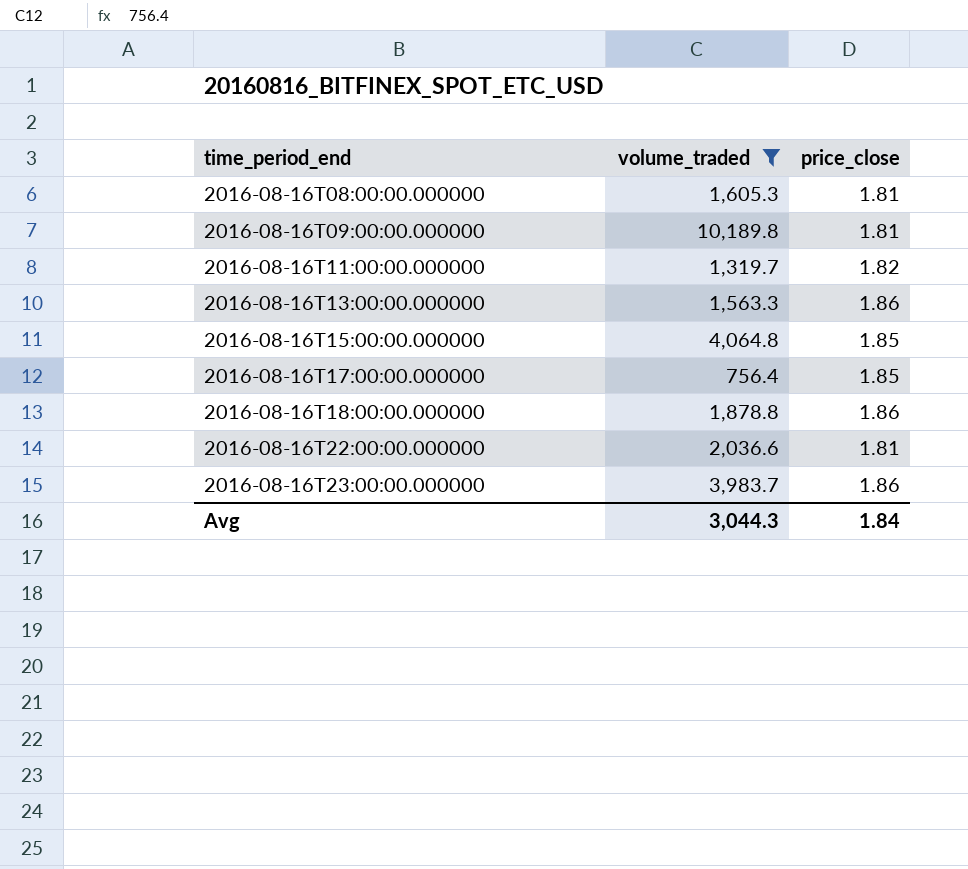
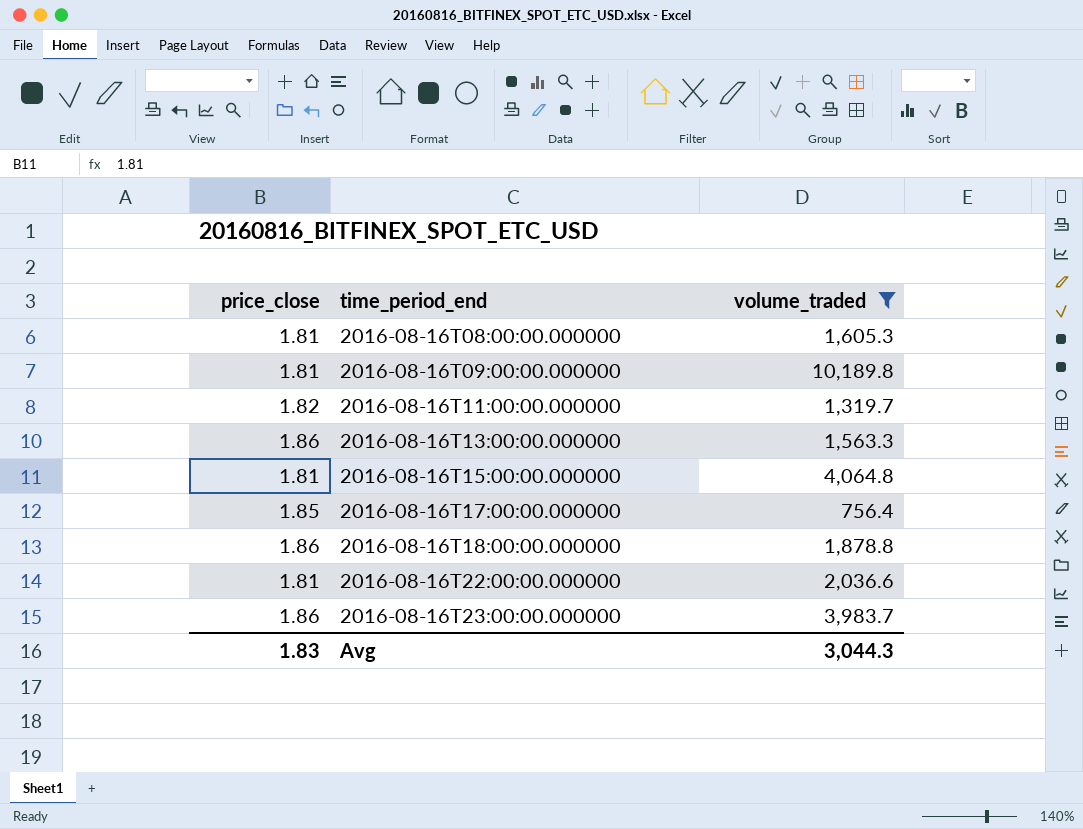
column price_close | position: 3 -> 1
2016-08-16T15:00:00.000000 | price_close: 1.85 -> 1.81
Avg | price_close: 1.84 -> 1.83

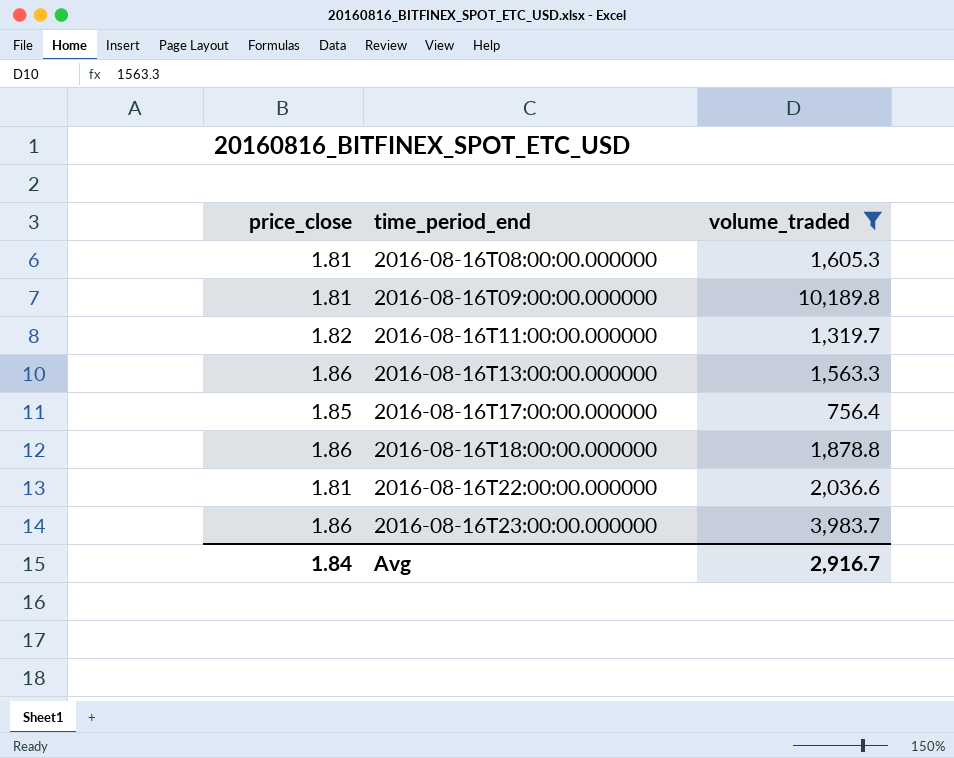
row 2016-08-16T15:00:00.000000: 1.81 | 4,064.8 -> none
Avg | price_close: 1.83 -> 1.84
Avg | volume_traded: 3,044.3 -> 2,916.7

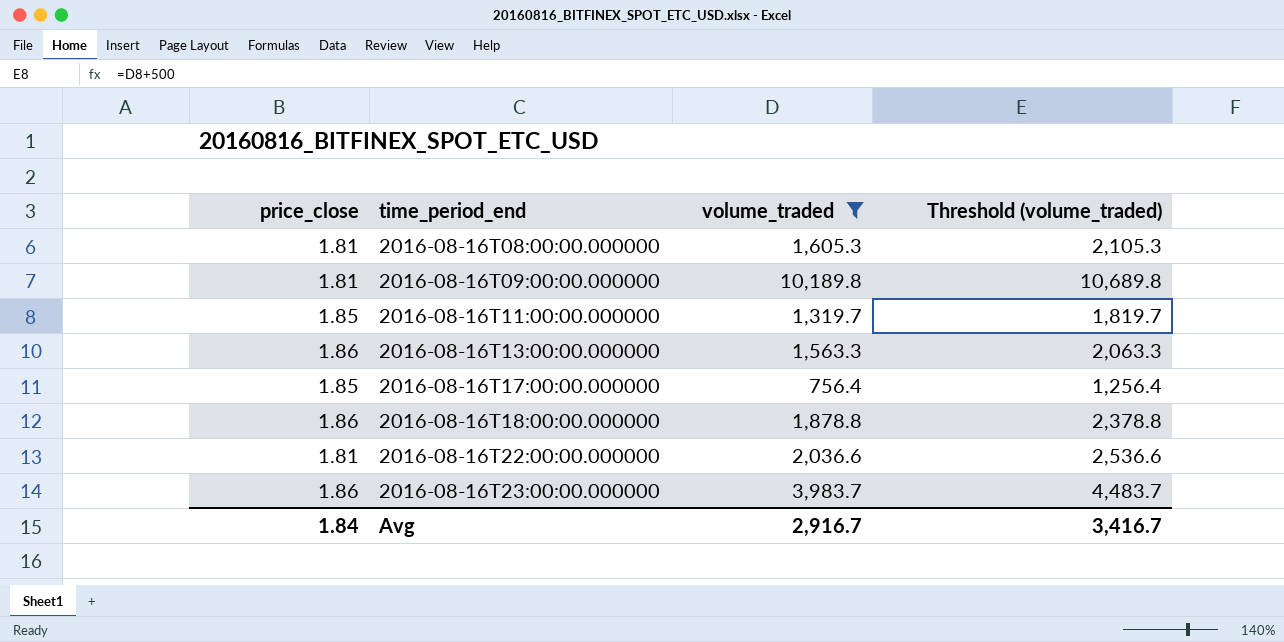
column Threshold (volume_traded) | formula: none -> [volume_traded] + 500
2016-08-16T11:00:00.000000 | price_close: 1.82 -> 1.85

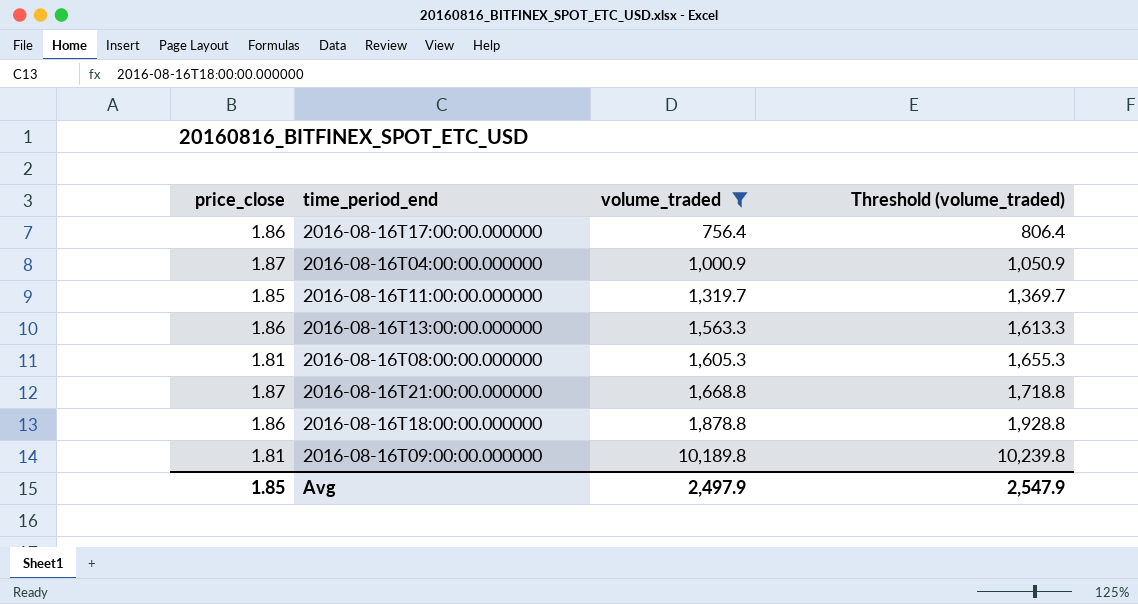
row order: time_period_end ascending -> volume_traded ascending
column Threshold (volume_traded) | formula: [volume_traded] + 500 -> [volume_traded] + 50
row 2016-08-16T22:00:00.000000: 1.81 | 2,036.6 | 2,536.6 -> none
row 2016-08-16T23:00:00.000000: 1.86 | 3,983.7 | 4,483.7 -> none
2016-08-16T17:00:00.000000 | price_close: 1.85 -> 1.86
row 2016-08-16T04:00:00.000000: none -> 1.87 | 1,000.9 | 1,050.9
row 2016-08-16T21:00:00.000000: none -> 1.87 | 1,668.8 | 1,718.8
Avg | price_close: 1.84 -> 1.85
Avg | volume_traded: 2,916.7 -> 2,497.9
Avg | Threshold (volume_traded): 3,416.7 -> 2,547.9

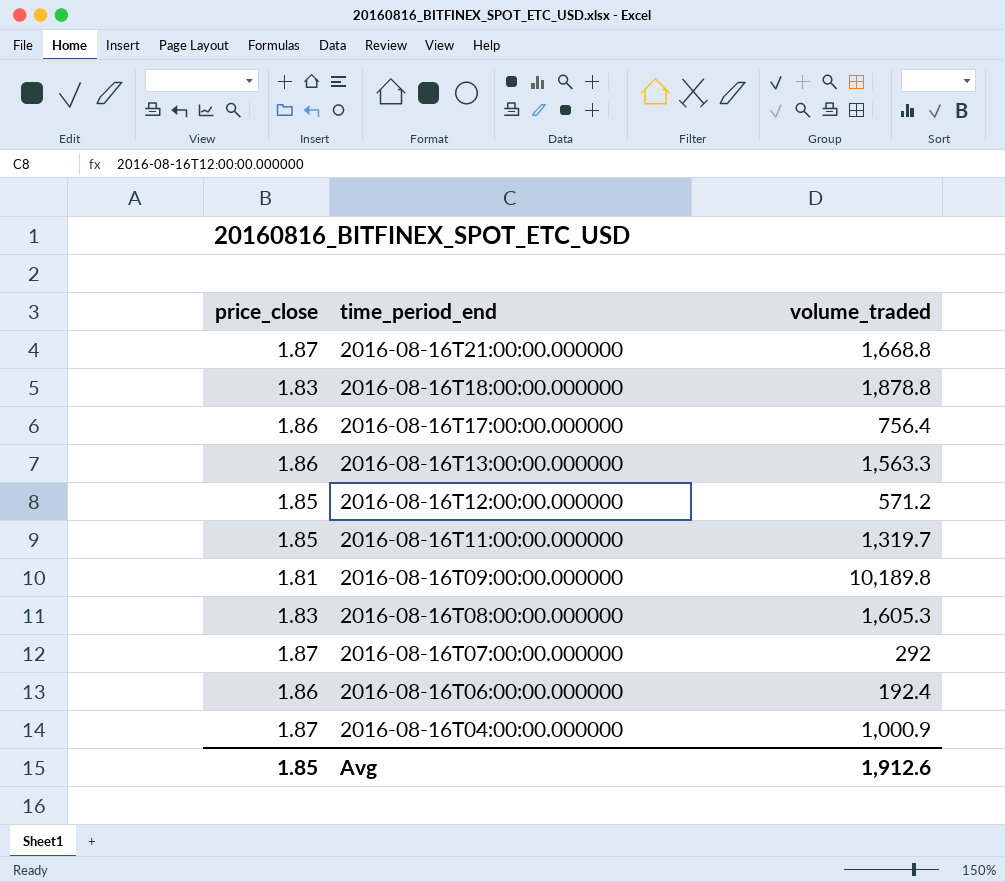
filter: volume_traded >= 756.4 -> none
row order: volume_traded ascending -> time_period_end descending
column Threshold (volume_traded) | formula: [volume_traded] + 50 -> none
2016-08-16T18:00:00.000000 | price_close: 1.86 -> 1.83
2016-08-16T08:00:00.000000 | price_close: 1.81 -> 1.83
Avg | volume_traded: 2,497.9 -> 1,912.6

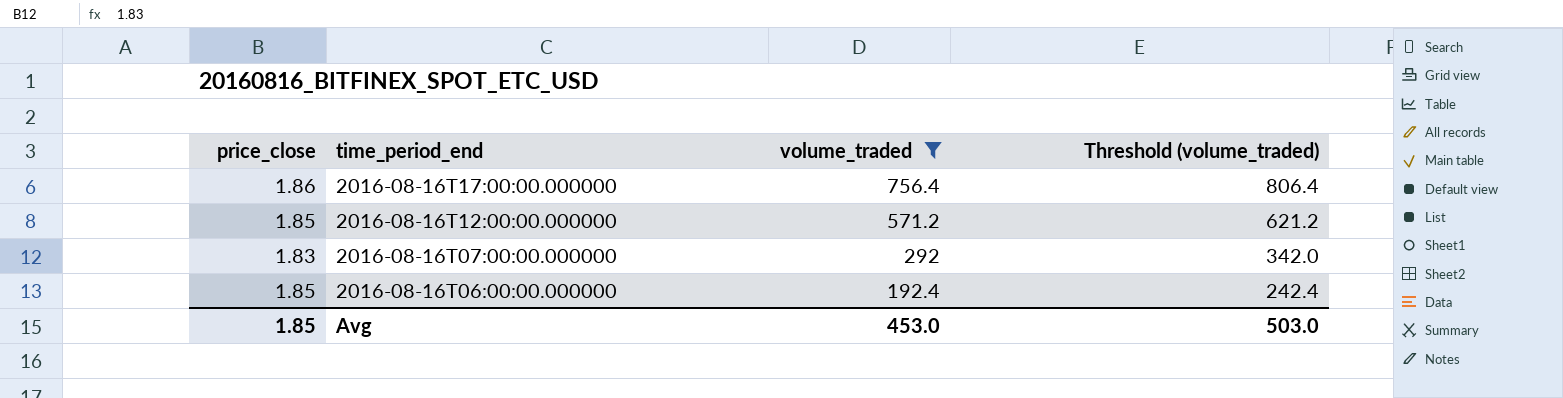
filter: none -> volume_traded <= 756.4
column Threshold (volume_traded) | formula: none -> [volume_traded] + 50
2016-08-16T07:00:00.000000 | price_close: 1.87 -> 1.83
2016-08-16T06:00:00.000000 | price_close: 1.86 -> 1.85
Avg | volume_traded: 1,912.6 -> 453.0

